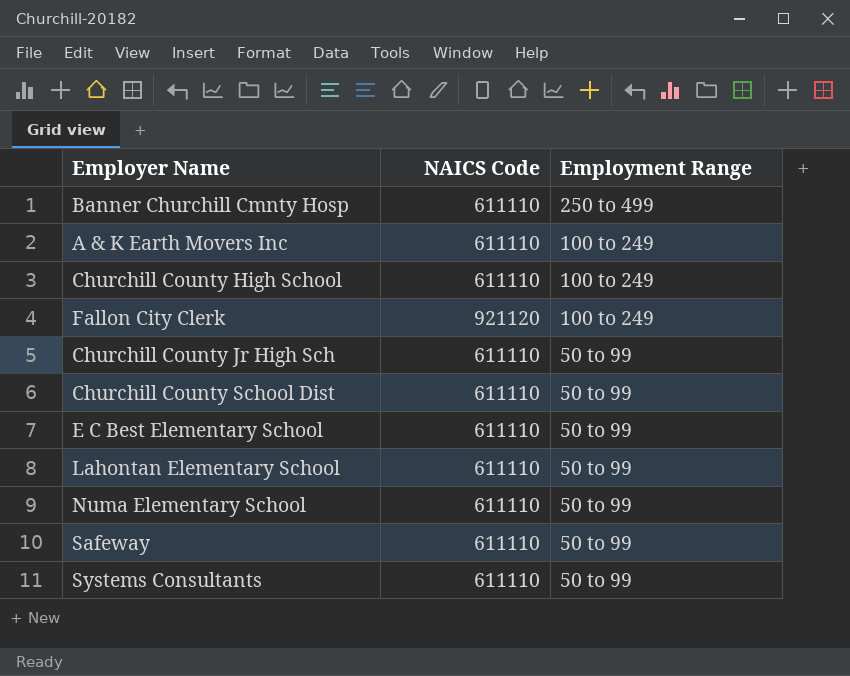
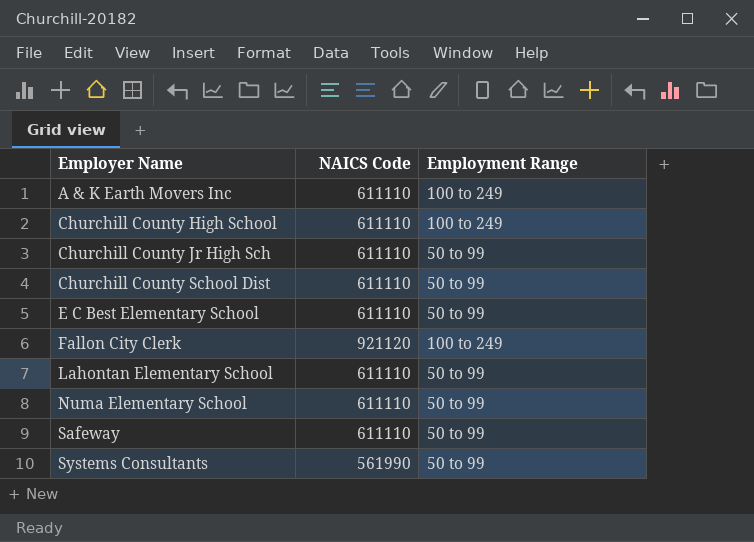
row order: Employment Range descending -> Employer Name ascending
row Banner Churchill Cmnty Hosp: 611110 | 250 to 499 -> none
Systems Consultants | NAICS Code: 611110 -> 561990

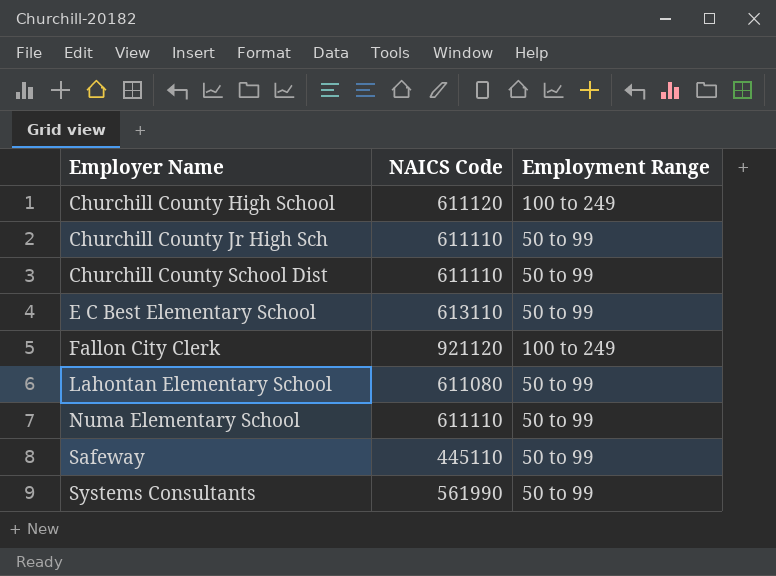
row A & K Earth Movers Inc: 611110 | 100 to 249 -> none
Churchill County High School | NAICS Code: 611110 -> 611120
E C Best Elementary School | NAICS Code: 611110 -> 613110
Lahontan Elementary School | NAICS Code: 611110 -> 611080
Safeway | NAICS Code: 611110 -> 445110

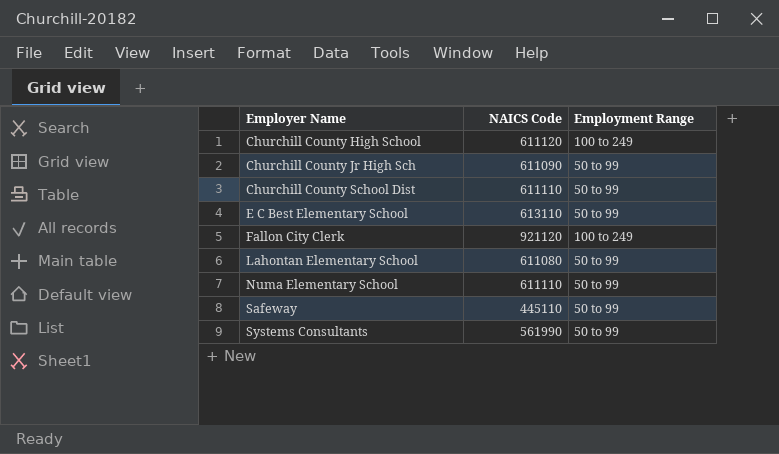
Churchill County Jr High Sch | NAICS Code: 611110 -> 611090

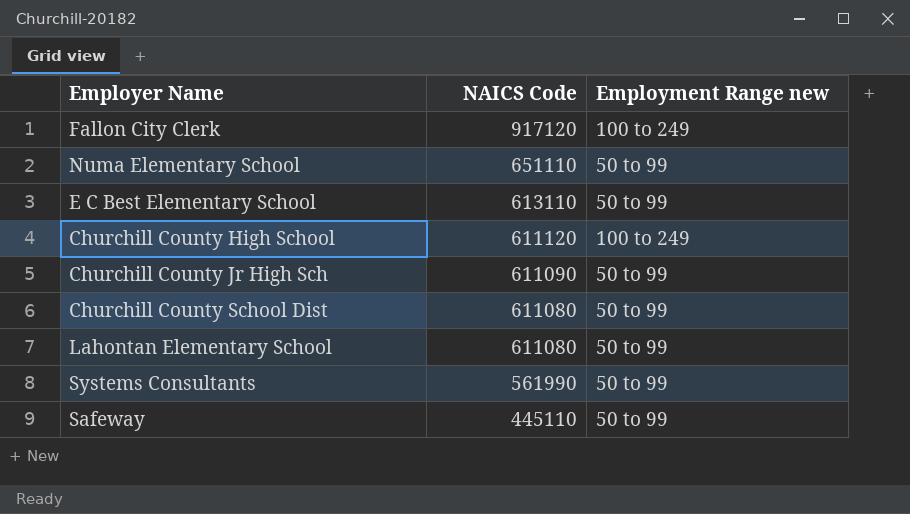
row order: Employer Name ascending -> NAICS Code descending
column name: Employment Range -> Employment Range new
Fallon City Clerk | NAICS Code: 921120 -> 917120
Numa Elementary School | NAICS Code: 611110 -> 651110
Churchill County School Dist | NAICS Code: 611110 -> 611080

